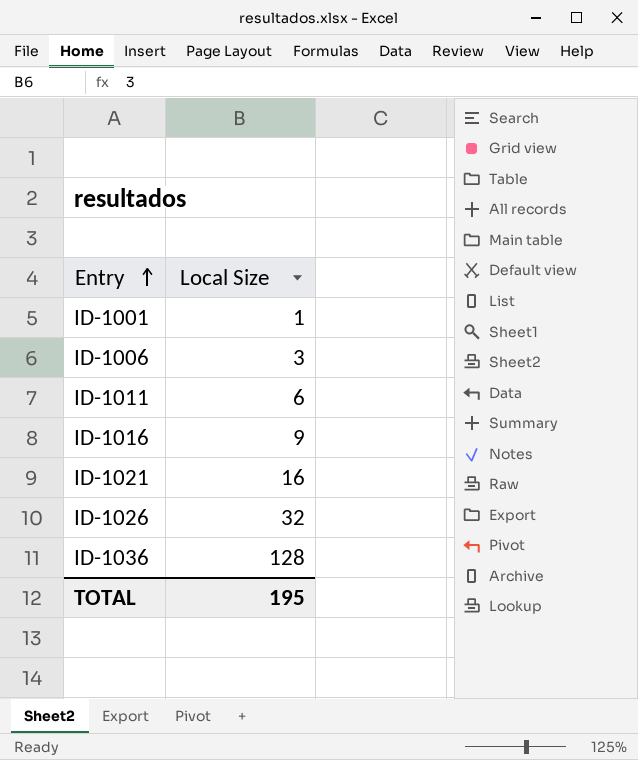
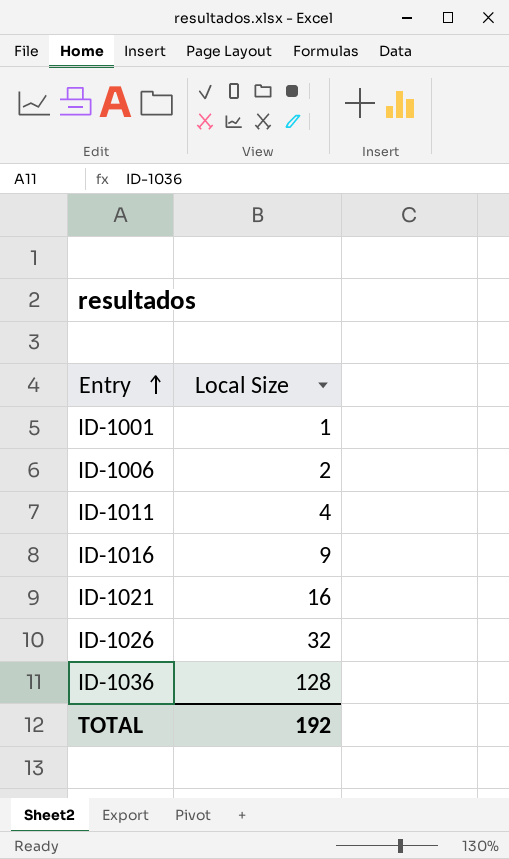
ID-1006 | Local Size: 3 -> 2
ID-1011 | Local Size: 6 -> 4
TOTAL | Local Size: 195 -> 192

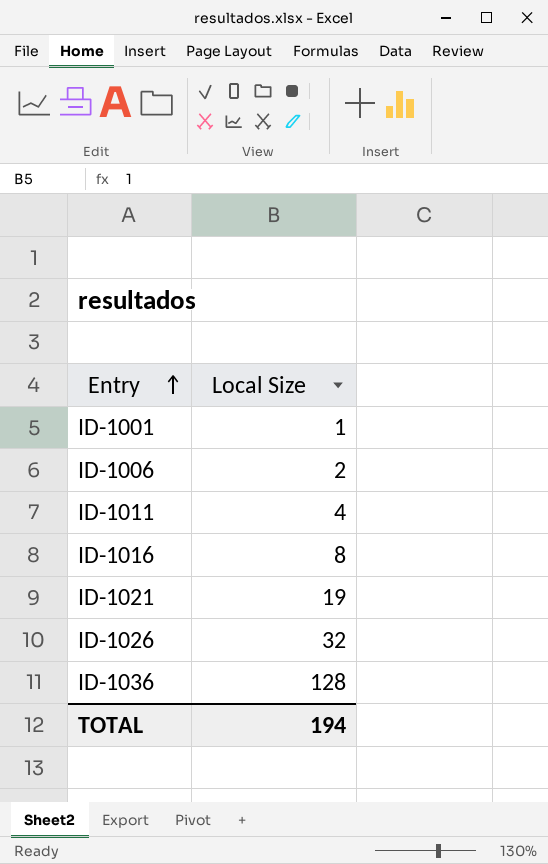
ID-1016 | Local Size: 9 -> 8
ID-1021 | Local Size: 16 -> 19
TOTAL | Local Size: 192 -> 194

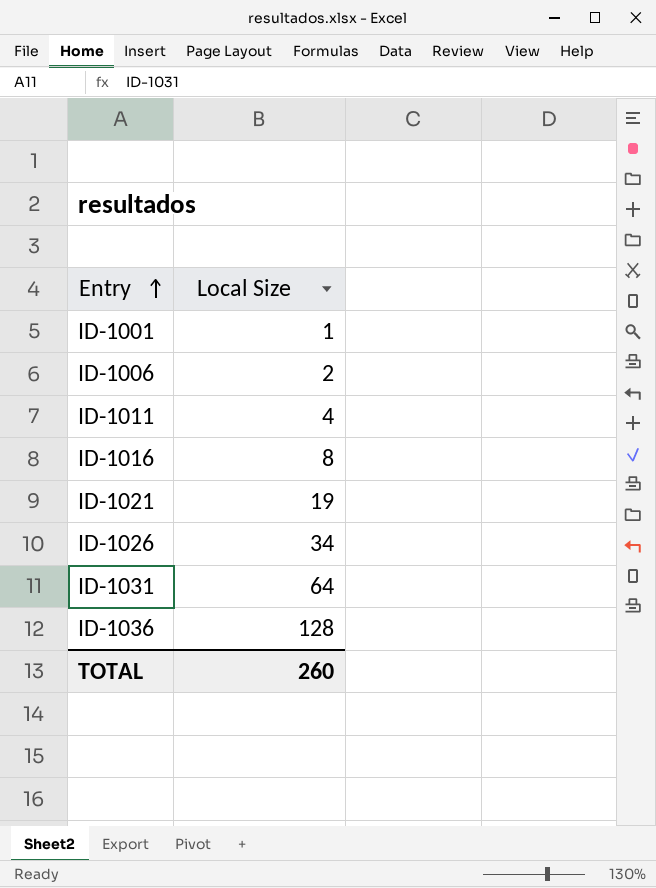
ID-1026 | Local Size: 32 -> 34
row ID-1031: none -> 64
TOTAL | Local Size: 194 -> 260

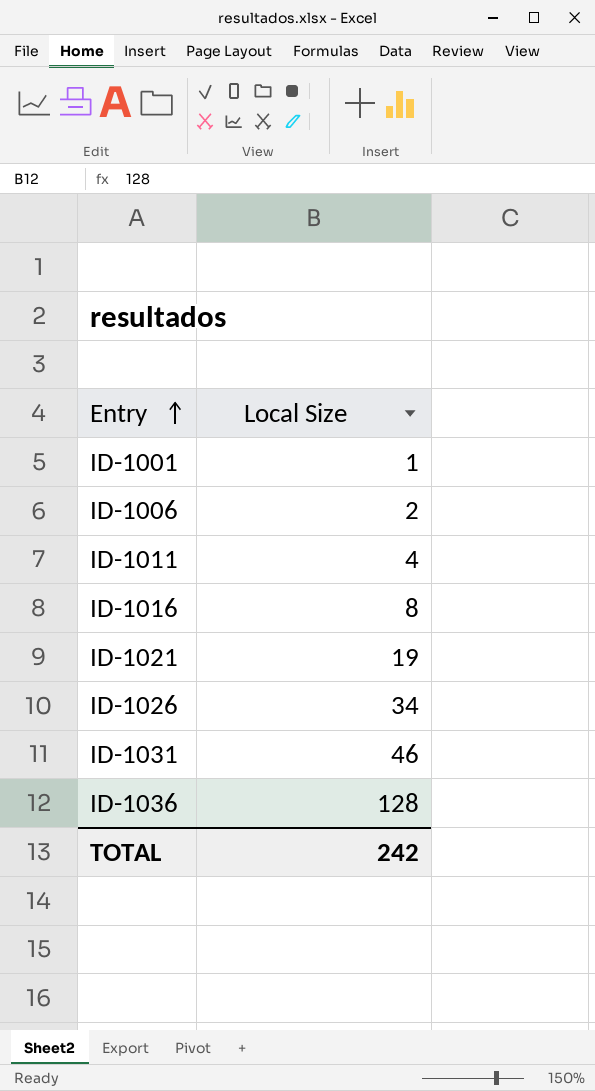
ID-1031 | Local Size: 64 -> 46
TOTAL | Local Size: 260 -> 242

